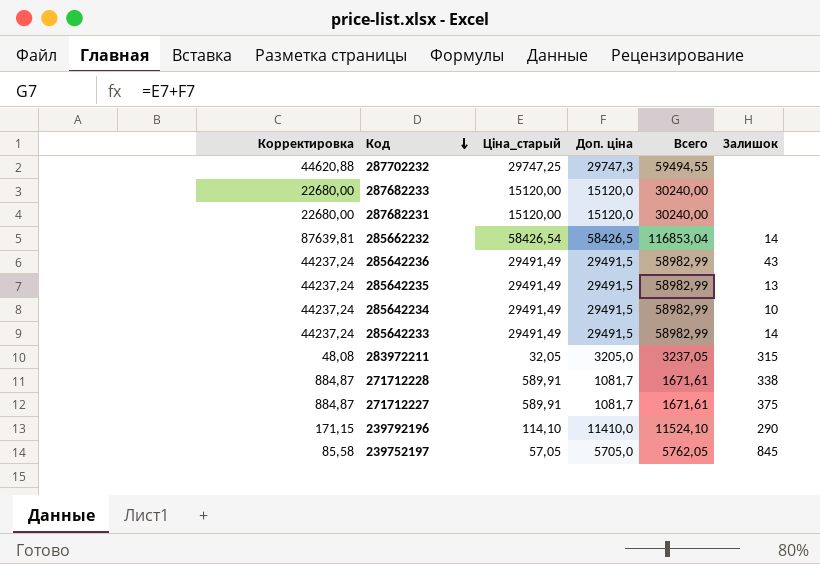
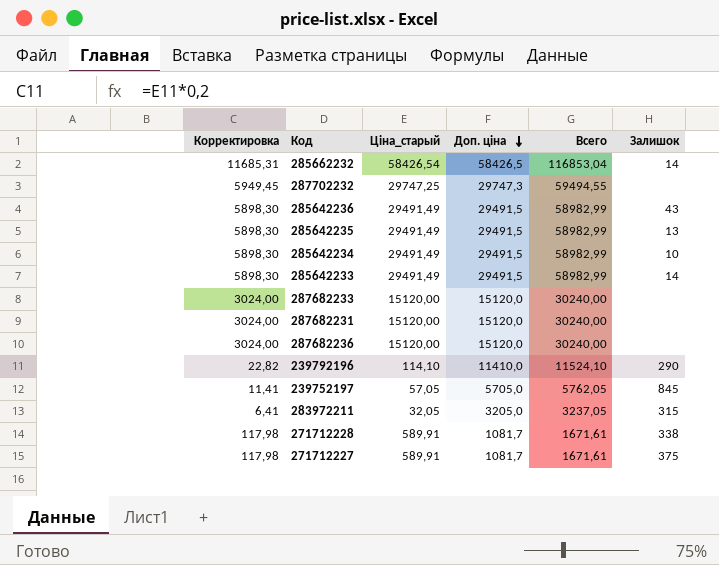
row order: Код descending -> Доп. ціна descending
column Корректировка | formula: [Ціна_старый] * 1,5 -> [Ціна_старый] * 0,2
row 287682236: none -> 3024,00 | 15120,00 | 15120,0 | 30240,00 | none

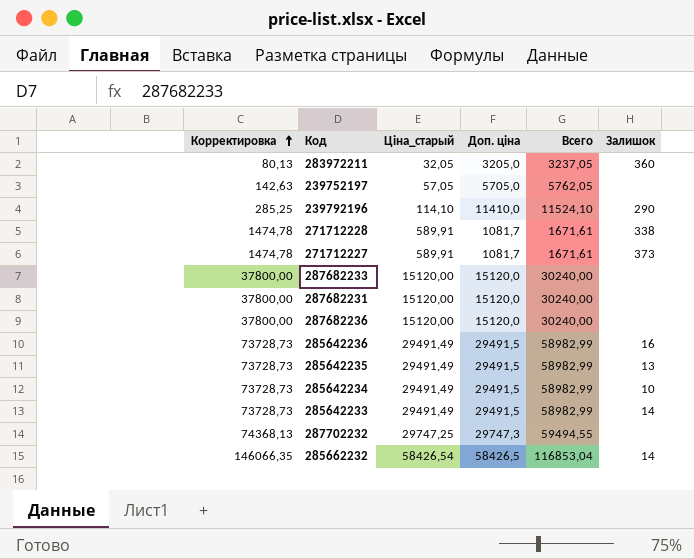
row order: Доп. ціна descending -> Корректировка ascending
column Корректировка | formula: [Ціна_старый] * 0,2 -> [Ціна_старый] * 2,5
283972211 | Залишок: 315 -> 360
239752197 | Залишок: 845 -> none
271712227 | Залишок: 375 -> 373
285642236 | Залишок: 43 -> 16

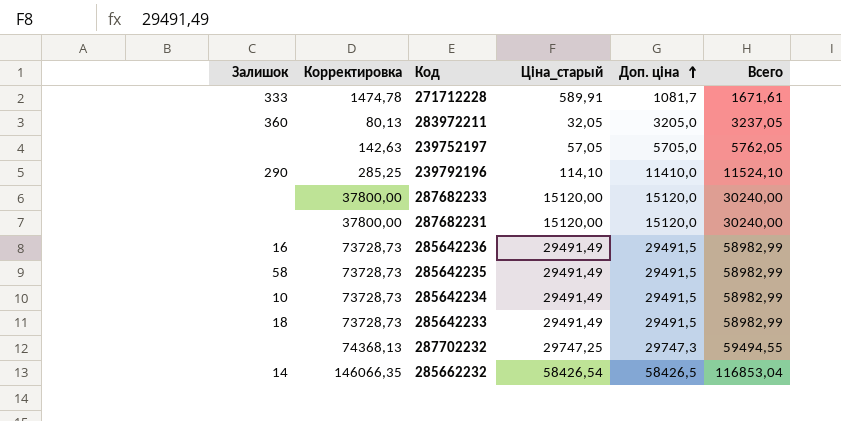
row order: Корректировка ascending -> Доп. ціна ascending
column Залишок | position: 6 -> 1
row 271712227: 1474,78 | 589,91 | 1081,7 | 1671,61 | 373 -> none
row 287682236: 37800,00 | 15120,00 | 15120,0 | 30240,00 | none -> none
271712228 | Залишок: 338 -> 333
285642235 | Залишок: 13 -> 58
285642233 | Залишок: 14 -> 18

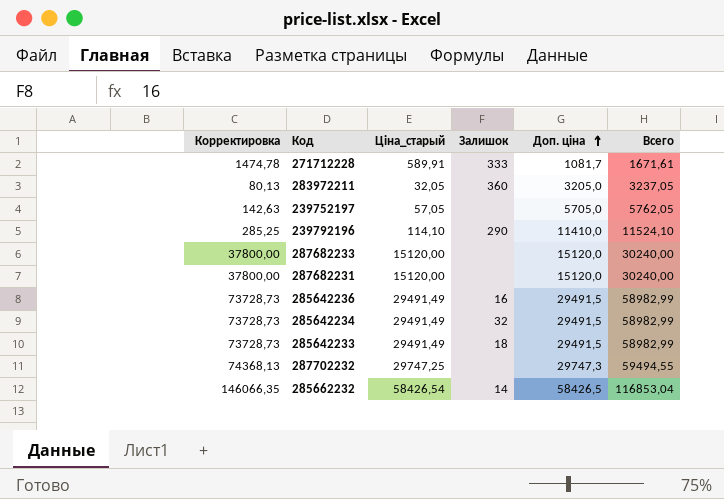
column Залишок | position: 1 -> 4
row 285642235: 58 | 73728,73 | 29491,49 | 29491,5 | 58982,99 -> none
285642234 | Залишок: 10 -> 32

